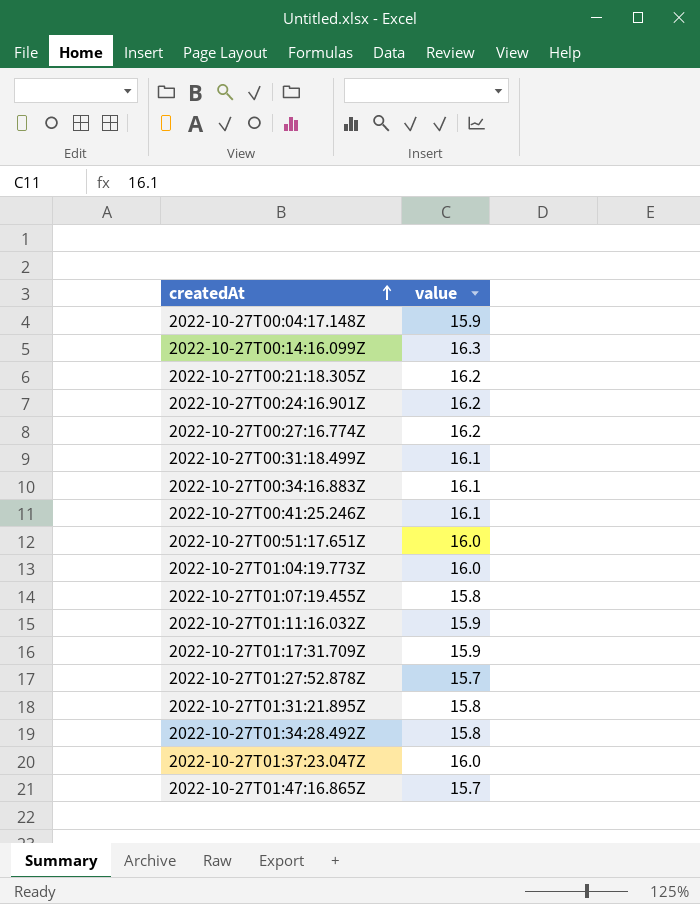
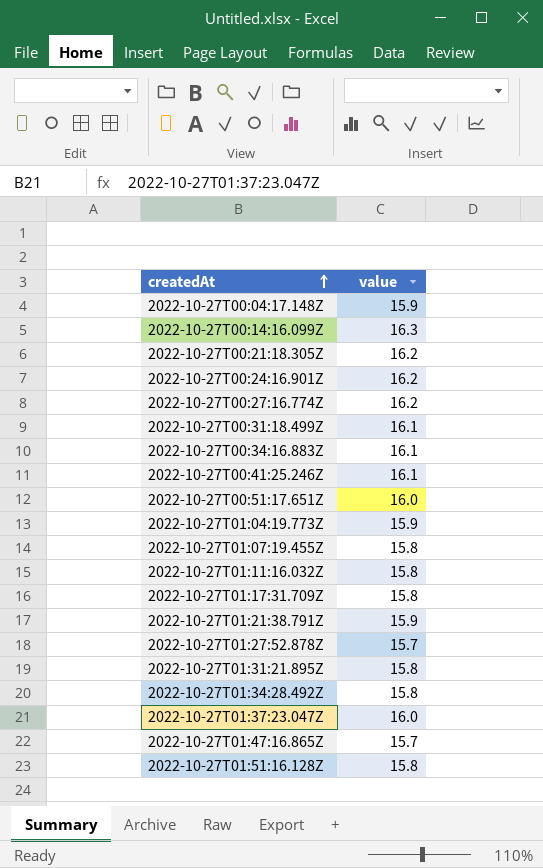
2022-10-27T01:04:19.773Z | value: 16.0 -> 15.9
2022-10-27T01:11:16.032Z | value: 15.9 -> 15.8
2022-10-27T01:17:31.709Z | value: 15.9 -> 15.8
row 2022-10-27T01:21:38.791Z: none -> 15.9
row 2022-10-27T01:51:16.128Z: none -> 15.8

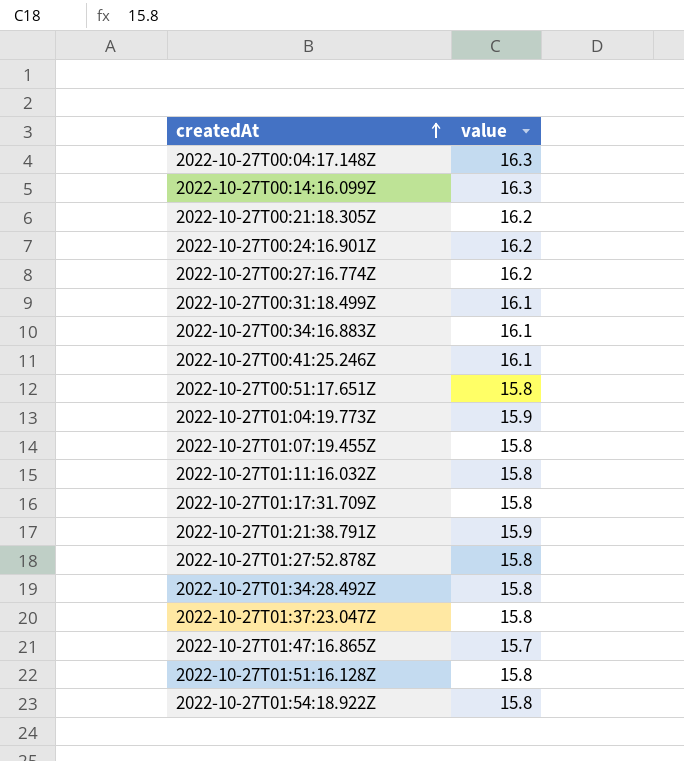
row 2022-10-27T01:31:21.895Z: 15.8 -> none
2022-10-27T00:04:17.148Z | value: 15.9 -> 16.3
2022-10-27T00:51:17.651Z | value: 16.0 -> 15.8
2022-10-27T01:27:52.878Z | value: 15.7 -> 15.8
2022-10-27T01:37:23.047Z | value: 16.0 -> 15.8
row 2022-10-27T01:54:18.922Z: none -> 15.8

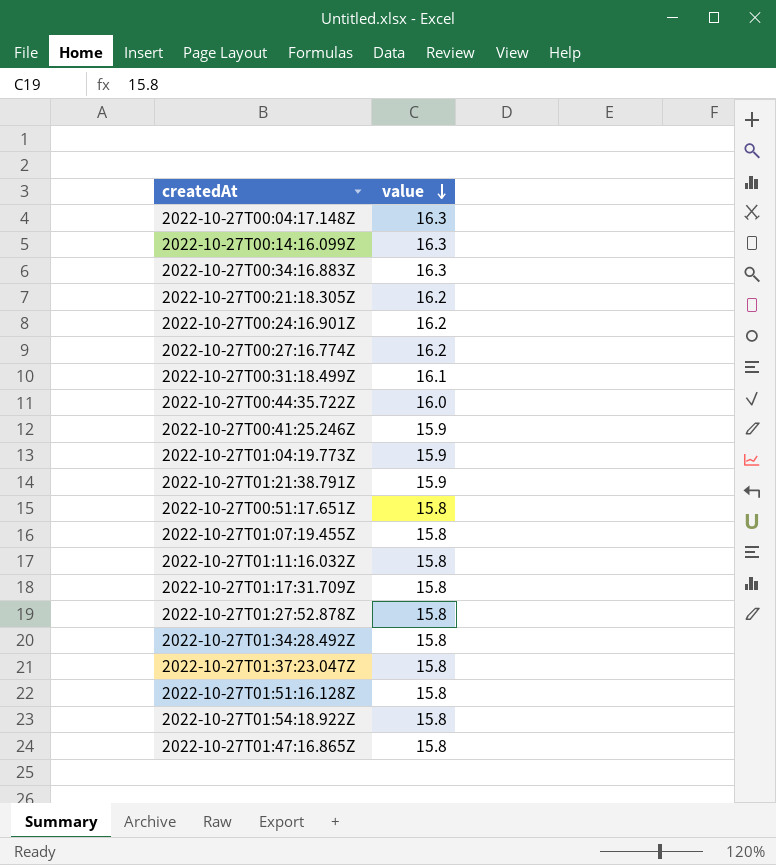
row order: createdAt ascending -> value descending
2022-10-27T00:34:16.883Z | value: 16.1 -> 16.3
row 2022-10-27T00:44:35.722Z: none -> 16.0
2022-10-27T00:41:25.246Z | value: 16.1 -> 15.9
2022-10-27T01:47:16.865Z | value: 15.7 -> 15.8

